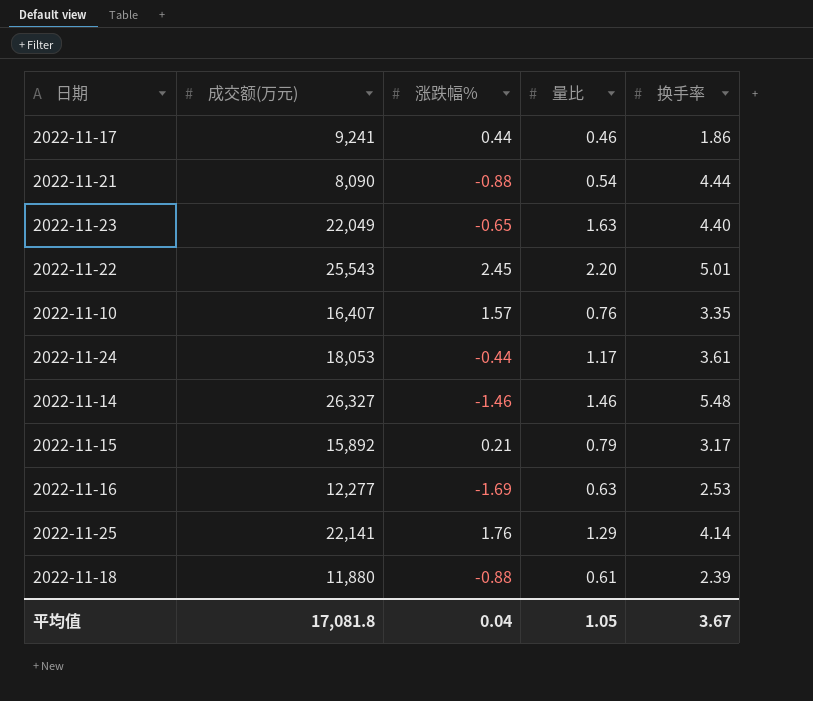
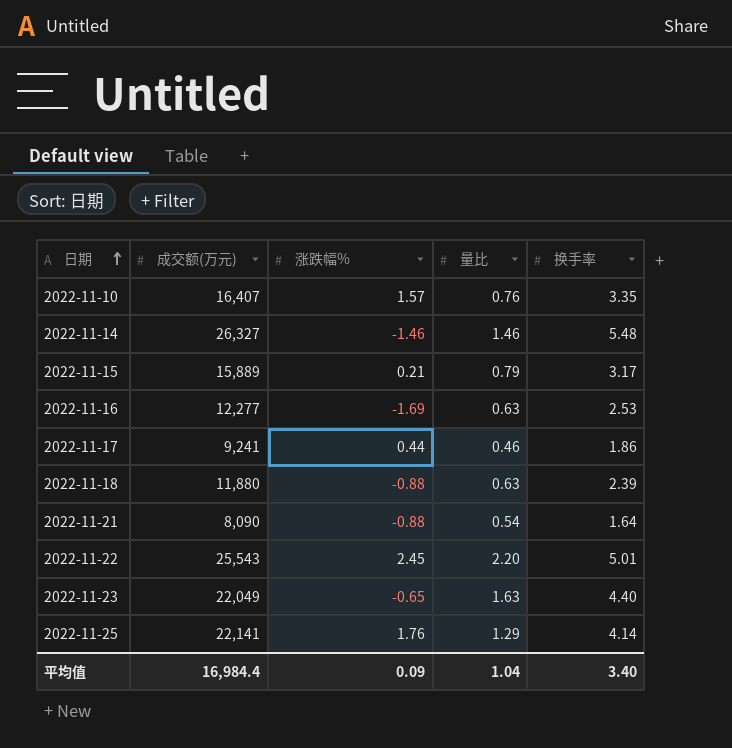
row order: none -> 日期 ascending
row 2022-11-24: 18,053 | -0.44 | 1.17 | 3.61 -> none
2022-11-15 | 成交额(万元): 15,892 -> 15,889
2022-11-18 | 量比: 0.61 -> 0.63
2022-11-21 | 换手率: 4.44 -> 1.64
平均值 | 成交额(万元): 17,081.8 -> 16,984.4
平均值 | 涨跌幅%: 0.04 -> 0.09
平均值 | 量比: 1.05 -> 1.04
平均值 | 换手率: 3.67 -> 3.40

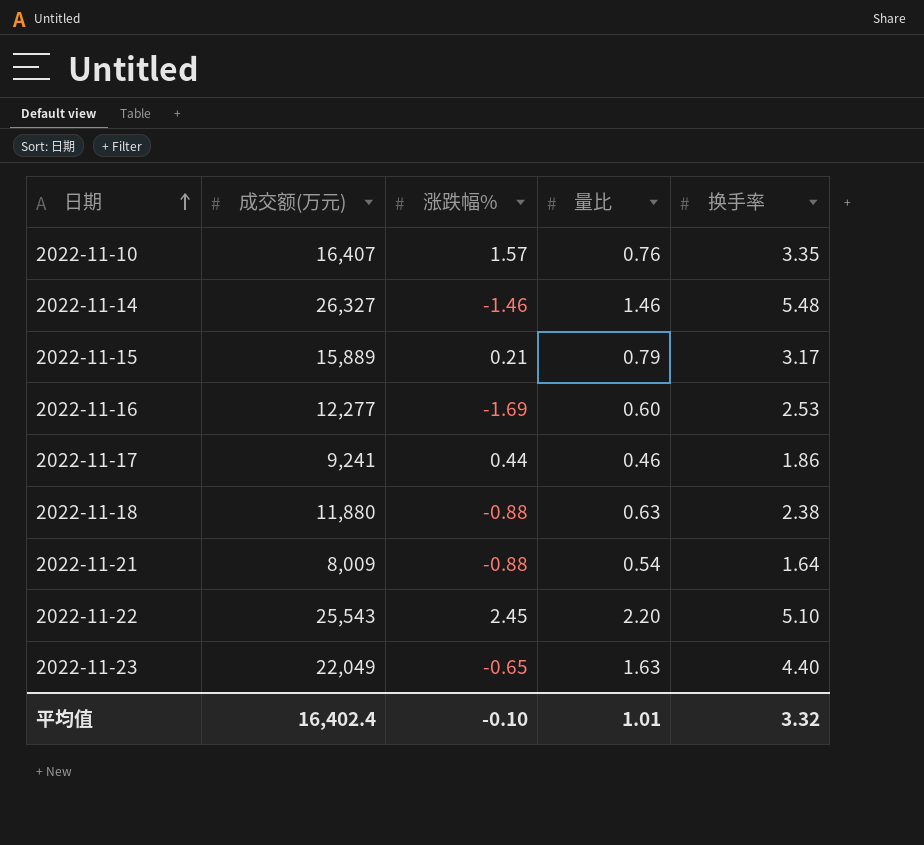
row 2022-11-25: 22,141 | 1.76 | 1.29 | 4.14 -> none
2022-11-16 | 量比: 0.63 -> 0.60
2022-11-18 | 换手率: 2.39 -> 2.38
2022-11-21 | 成交额(万元): 8,090 -> 8,009
2022-11-22 | 换手率: 5.01 -> 5.10
平均值 | 成交额(万元): 16,984.4 -> 16,402.4
平均值 | 涨跌幅%: 0.09 -> -0.10
平均值 | 量比: 1.04 -> 1.01
平均值 | 换手率: 3.40 -> 3.32

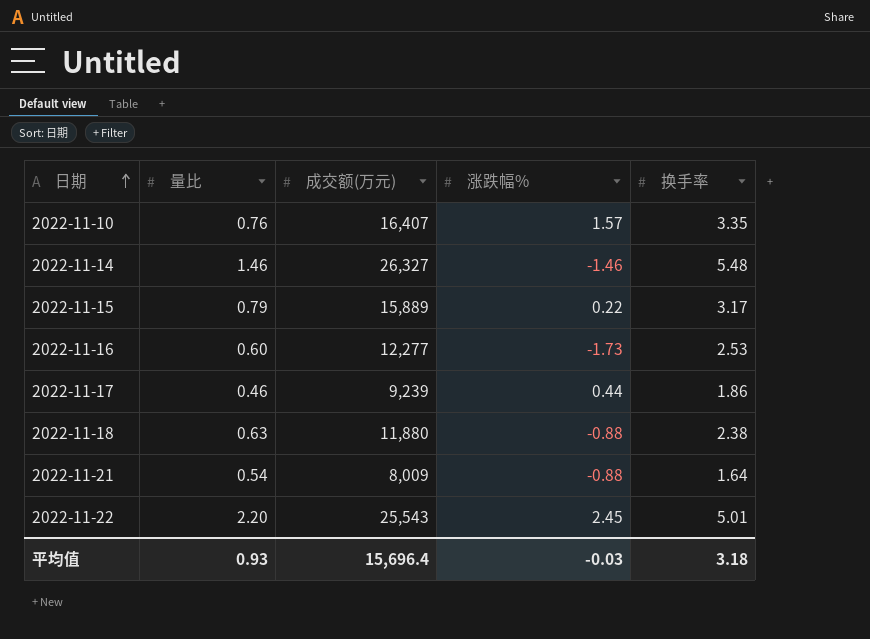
column 量比 | position: 4 -> 2
row 2022-11-23: 22,049 | -0.65 | 1.63 | 4.40 -> none
2022-11-15 | 涨跌幅%: 0.21 -> 0.22
2022-11-16 | 涨跌幅%: -1.69 -> -1.73
2022-11-17 | 成交额(万元): 9,241 -> 9,239
2022-11-22 | 换手率: 5.10 -> 5.01
平均值 | 量比: 1.01 -> 0.93
平均值 | 成交额(万元): 16,402.4 -> 15,696.4
平均值 | 涨跌幅%: -0.10 -> -0.03
平均值 | 换手率: 3.32 -> 3.18

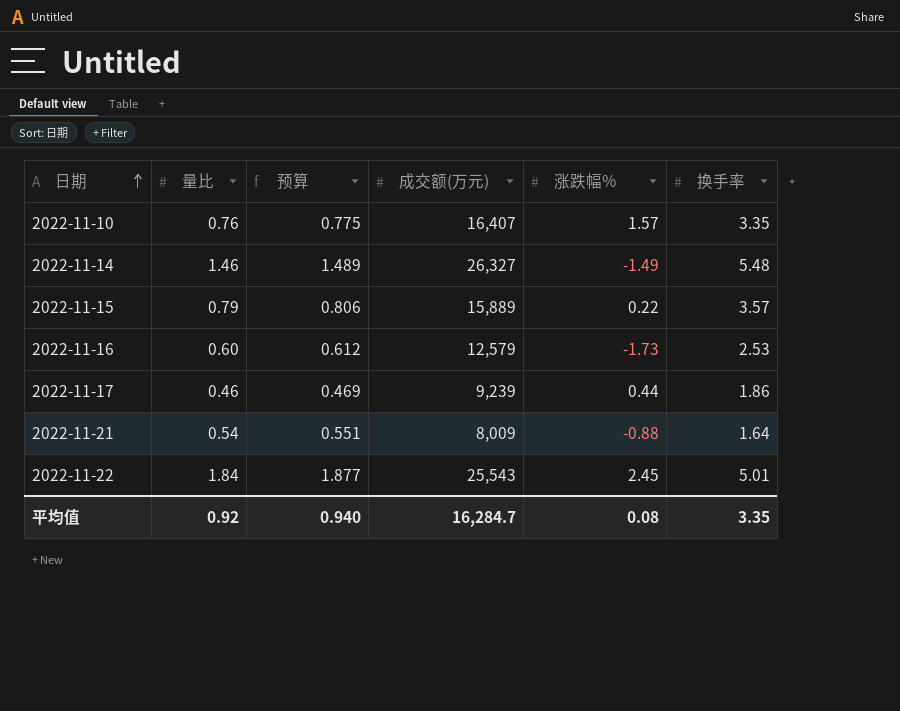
column 预算 | formula: none -> [量比] * 1.02
row 2022-11-18: 0.63 | 11,880 | -0.88 | 2.38 -> none
2022-11-14 | 涨跌幅%: -1.46 -> -1.49
2022-11-15 | 换手率: 3.17 -> 3.57
2022-11-16 | 成交额(万元): 12,277 -> 12,579
2022-11-22 | 量比: 2.20 -> 1.84
平均值 | 量比: 0.93 -> 0.92
平均值 | 成交额(万元): 15,696.4 -> 16,284.7
平均值 | 涨跌幅%: -0.03 -> 0.08
平均值 | 换手率: 3.18 -> 3.35

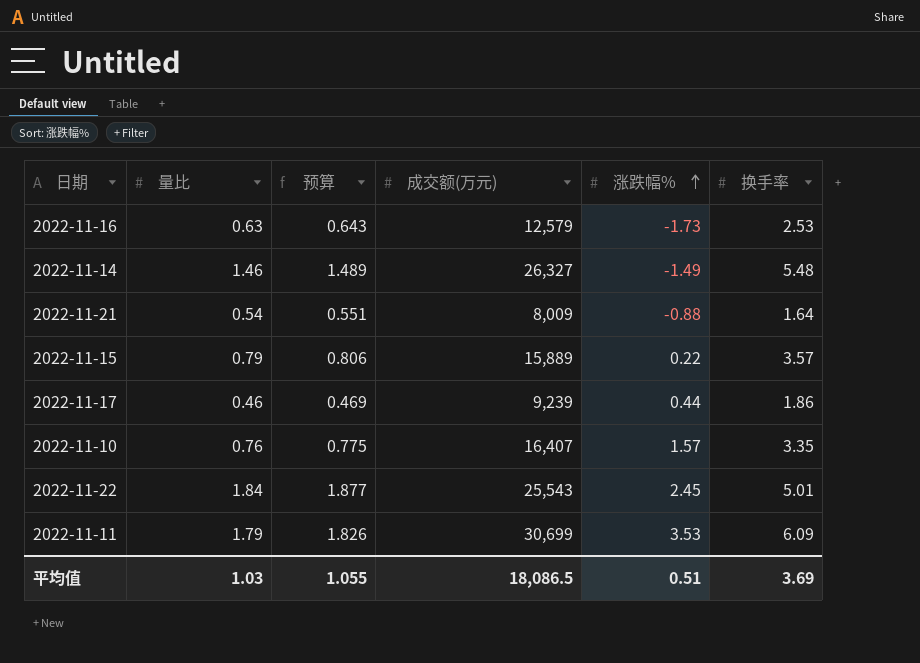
row order: 日期 ascending -> 涨跌幅% ascending
2022-11-16 | 量比: 0.60 -> 0.63
2022-11-16 | 预算: 0.612 -> 0.643
row 2022-11-11: none -> 1.79 | 1.826 | 30,699 | 3.53 | 6.09
平均值 | 量比: 0.92 -> 1.03
平均值 | 预算: 0.940 -> 1.055
平均值 | 成交额(万元): 16,284.7 -> 18,086.5
平均值 | 涨跌幅%: 0.08 -> 0.51
平均值 | 换手率: 3.35 -> 3.69

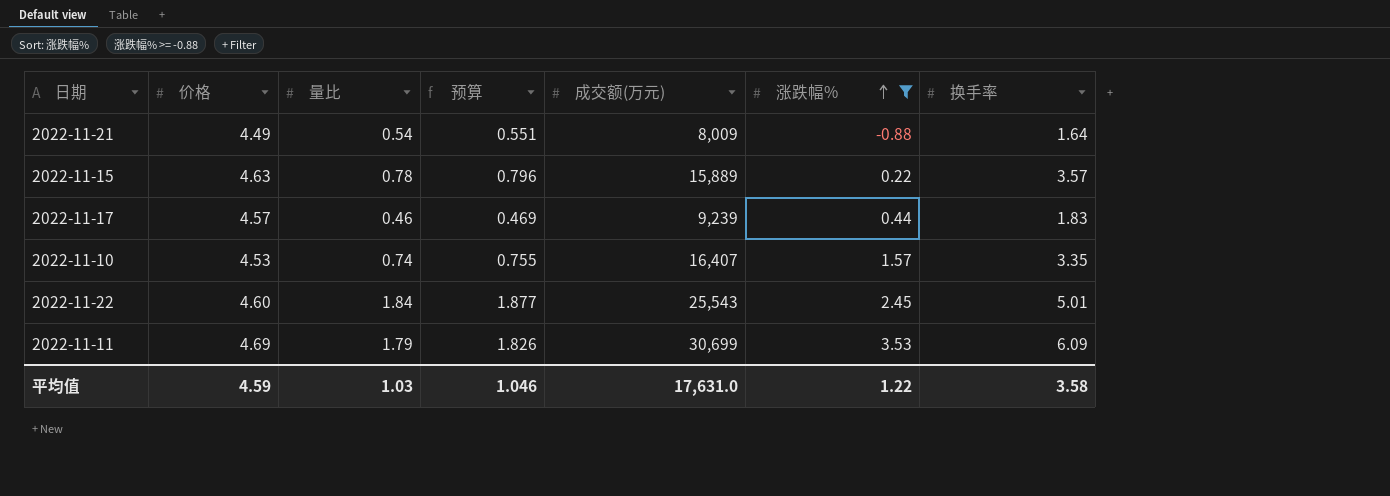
filter: none -> 涨跌幅% >= -0.88
column 价格 | position: none -> 2
2022-11-15 | 量比: 0.79 -> 0.78
2022-11-15 | 预算: 0.806 -> 0.796
2022-11-17 | 换手率: 1.86 -> 1.83
2022-11-10 | 量比: 0.76 -> 0.74
2022-11-10 | 预算: 0.775 -> 0.755
平均值 | 预算: 1.055 -> 1.046
平均值 | 成交额(万元): 18,086.5 -> 17,631.0
平均值 | 涨跌幅%: 0.51 -> 1.22
平均值 | 换手率: 3.69 -> 3.58

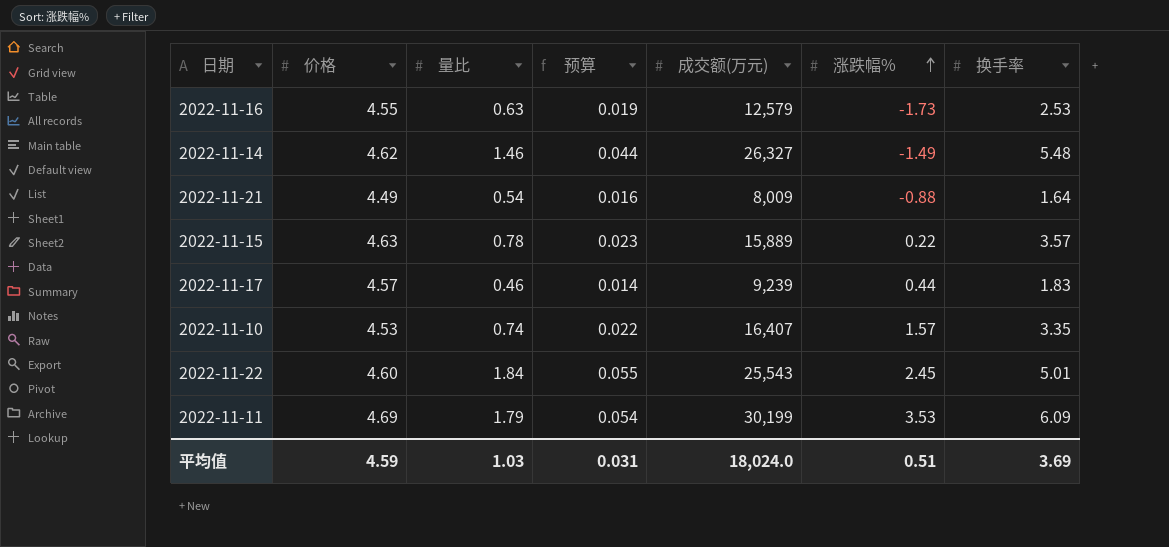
filter: 涨跌幅% >= -0.88 -> none
column 预算 | formula: [量比] * 1.02 -> [量比] * 0.03
2022-11-11 | 成交额(万元): 30,699 -> 30,199
平均值 | 预算: 1.046 -> 0.031
平均值 | 成交额(万元): 17,631.0 -> 18,024.0
平均值 | 涨跌幅%: 1.22 -> 0.51
平均值 | 换手率: 3.58 -> 3.69

